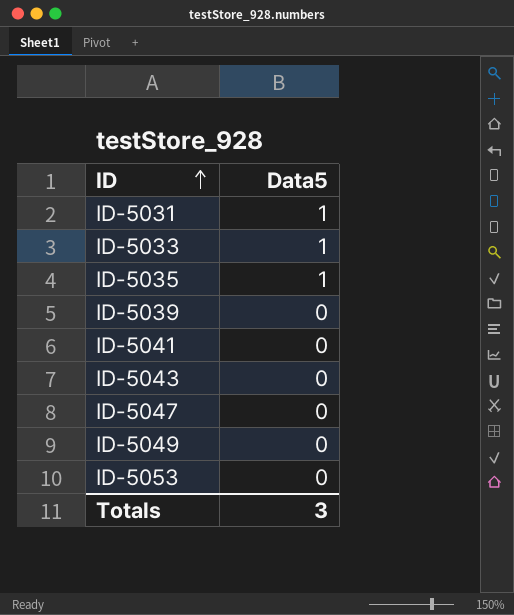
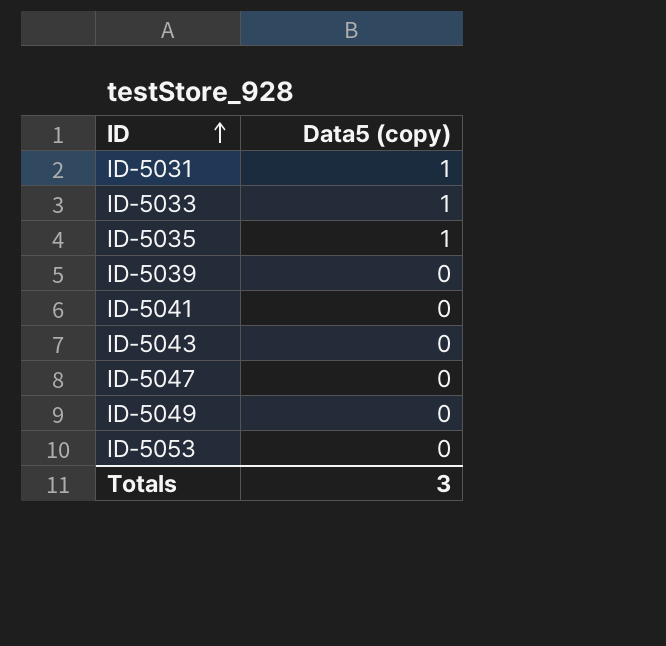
column name: Data5 -> Data5 (copy)

